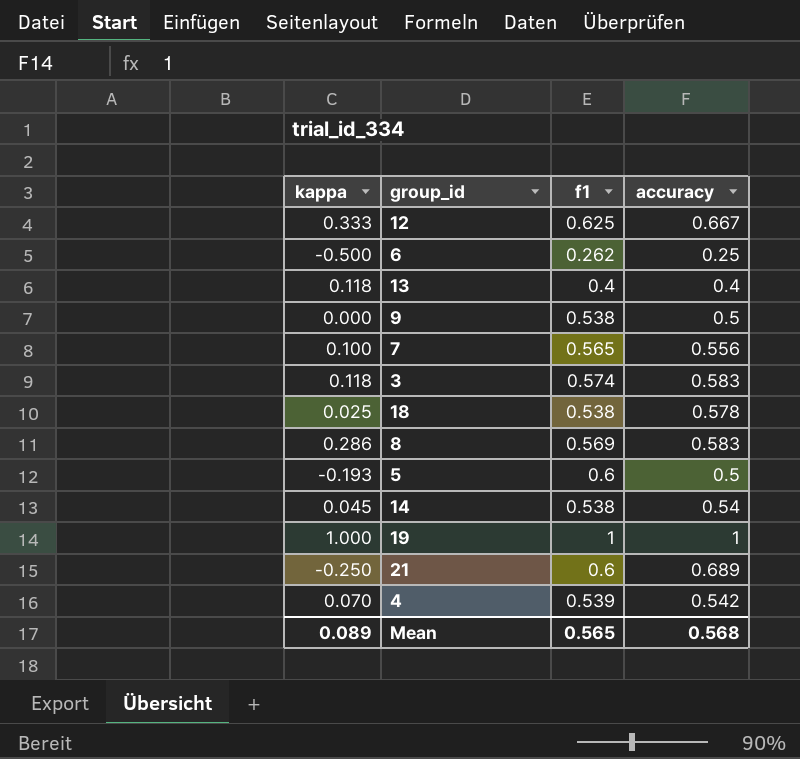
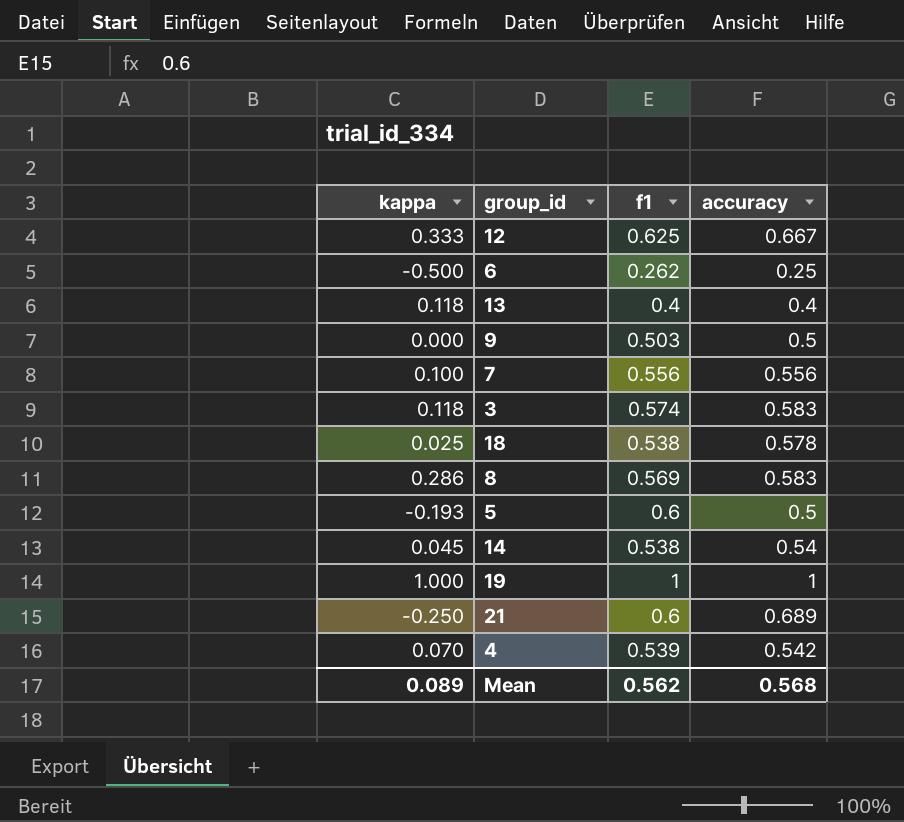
9 | f1: 0.538 -> 0.503
7 | f1: 0.565 -> 0.556
Mean | f1: 0.565 -> 0.562

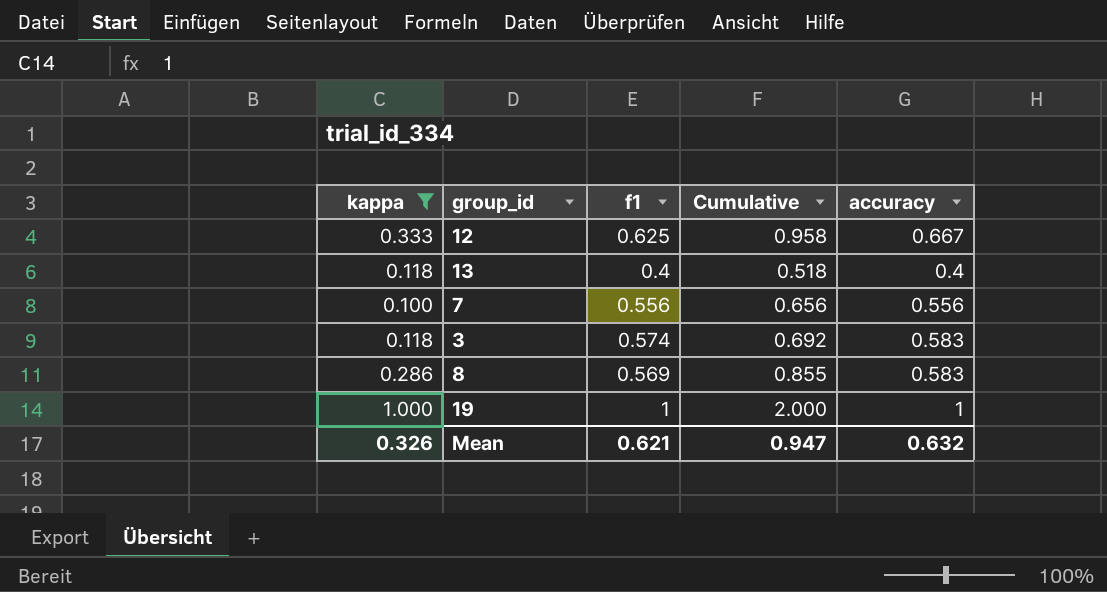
filter: none -> kappa >= 0.100
column Cumulative | formula: none -> [kappa] + [f1]
Mean | kappa: 0.089 -> 0.326
Mean | f1: 0.562 -> 0.621
Mean | accuracy: 0.568 -> 0.632

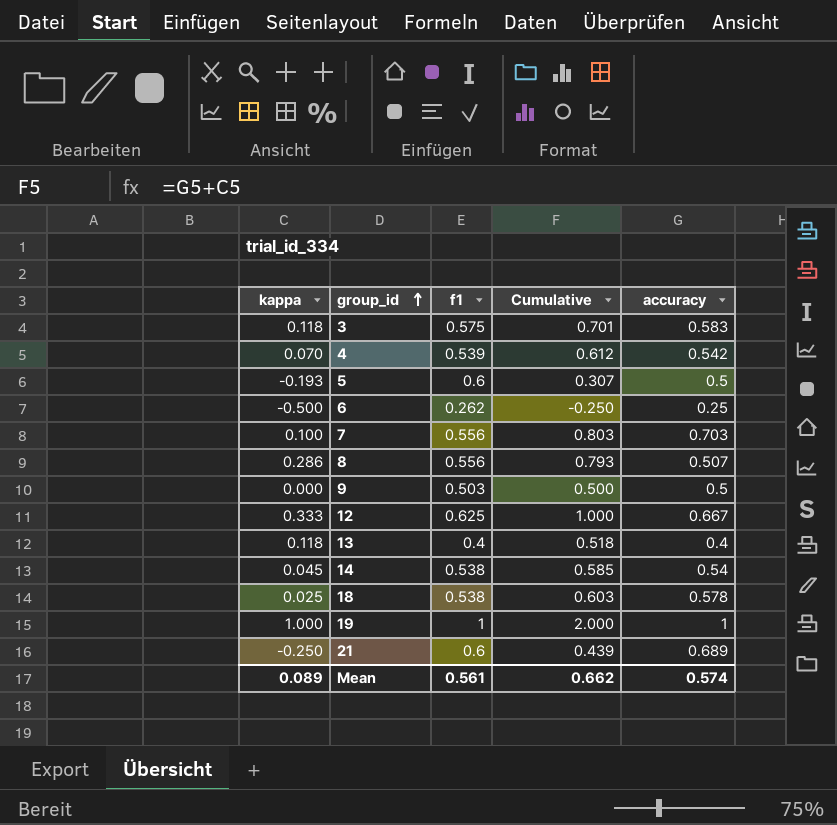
filter: kappa >= 0.100 -> none
row order: none -> group_id ascending
column Cumulative | formula: [kappa] + [f1] -> [kappa] + [accuracy]
3 | f1: 0.574 -> 0.575
7 | accuracy: 0.556 -> 0.703
8 | f1: 0.569 -> 0.556
8 | accuracy: 0.583 -> 0.507
Mean | kappa: 0.326 -> 0.089
Mean | f1: 0.621 -> 0.561
Mean | Cumulative: 0.947 -> 0.662
Mean | accuracy: 0.632 -> 0.574

